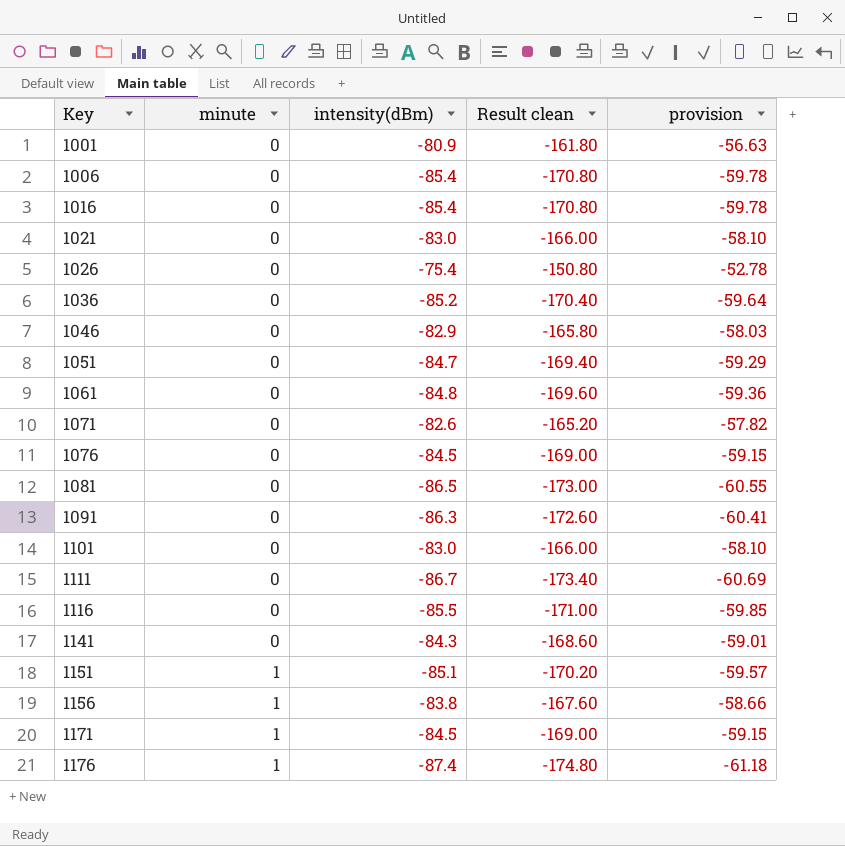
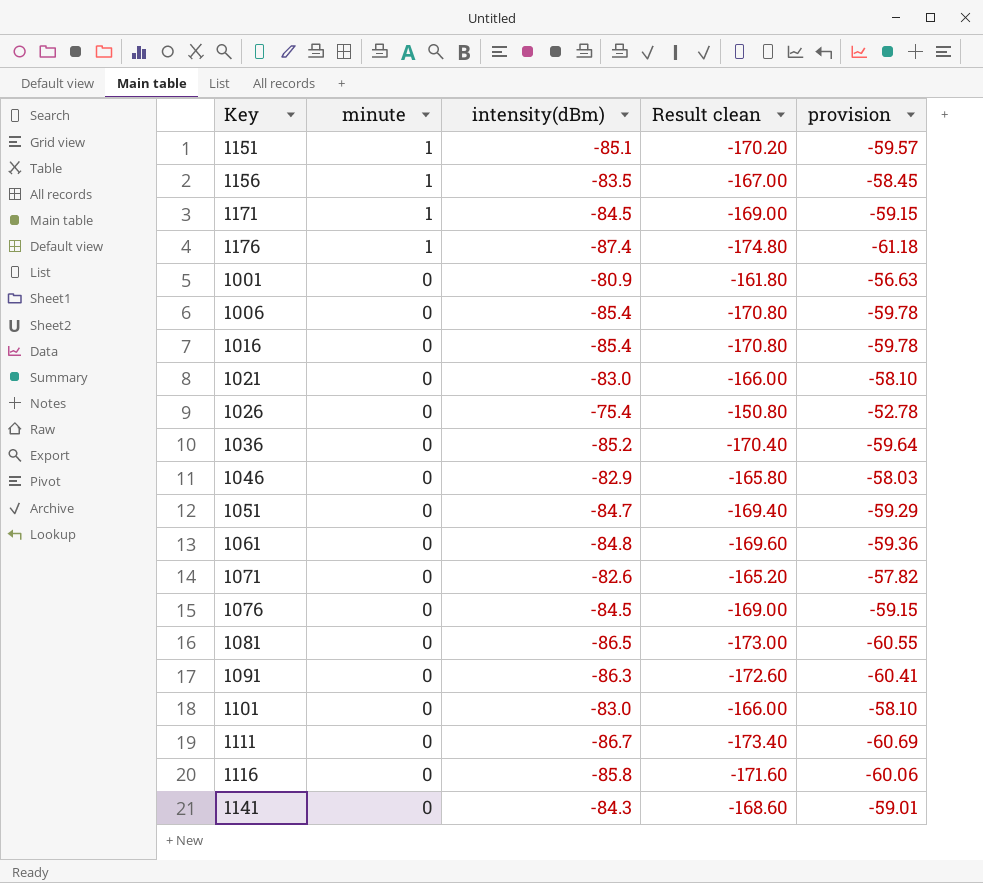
row order: Key ascending -> minute descending
1156 | intensity(dBm): -83.8 -> -83.5
1156 | Result clean: -167.60 -> -167.00
1156 | provision: -58.66 -> -58.45
1116 | intensity(dBm): -85.5 -> -85.8
1116 | Result clean: -171.00 -> -171.60
1116 | provision: -59.85 -> -60.06

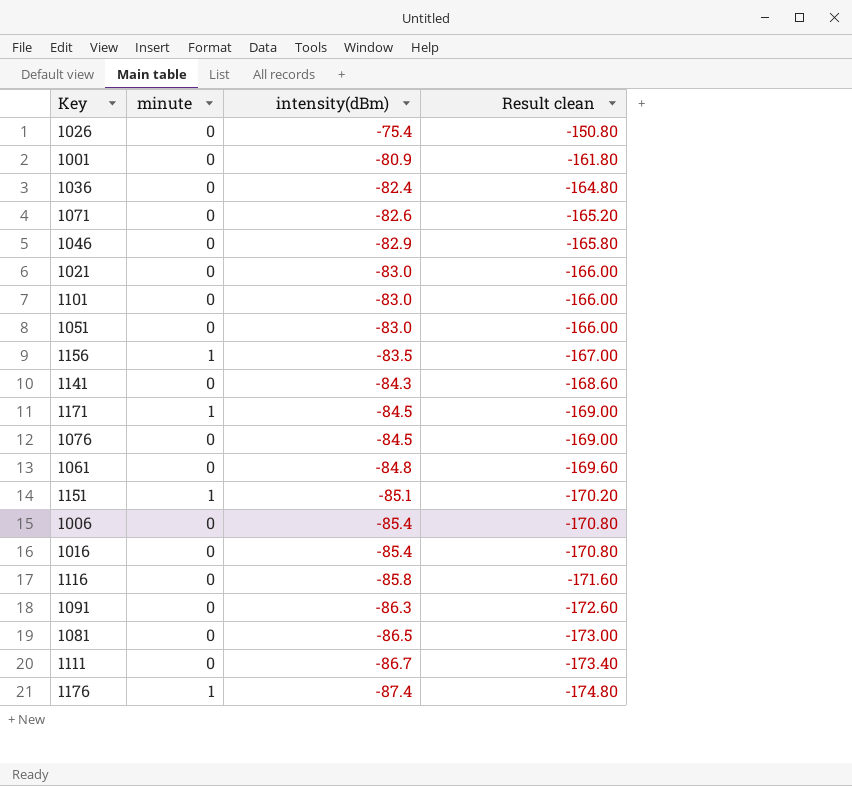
row order: minute descending -> intensity(dBm) descending
column provision | formula: [intensity(dBm)] * 0.7 -> none
1036 | intensity(dBm): -85.2 -> -82.4
1036 | Result clean: -170.40 -> -164.80
1051 | intensity(dBm): -84.7 -> -83.0
1051 | Result clean: -169.40 -> -166.00

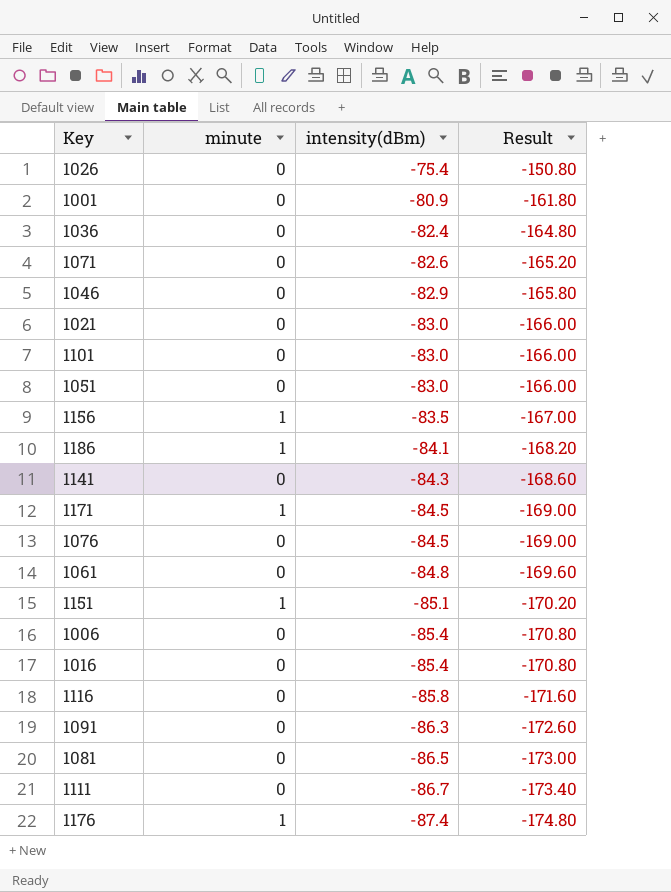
column name: Result clean -> Result
row 1186: none -> 1 | -84.1 | -168.20

